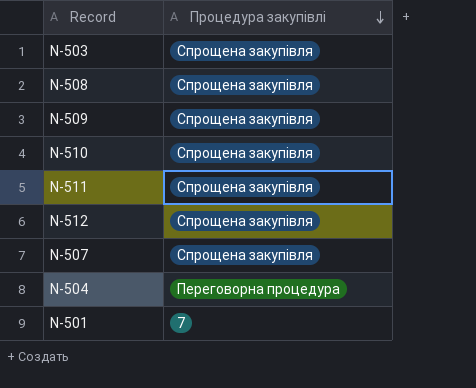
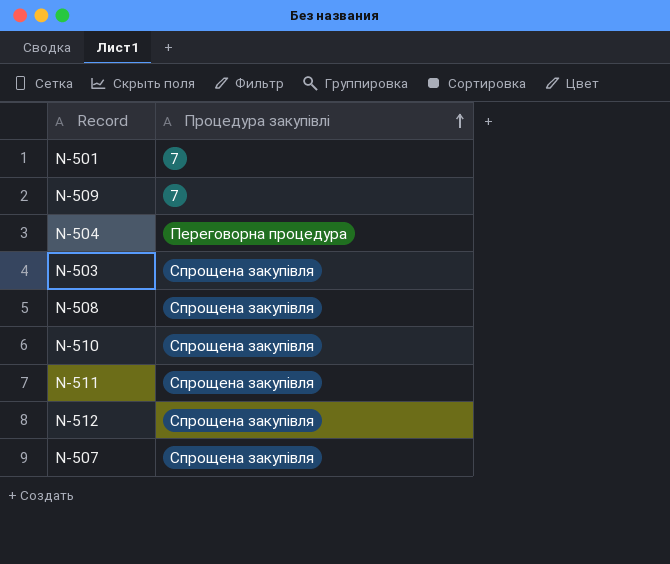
row order: Процедура закупівлі descending -> Процедура закупівлі ascending
N-509 | Процедура закупівлі: Спрощена закупівля -> 7

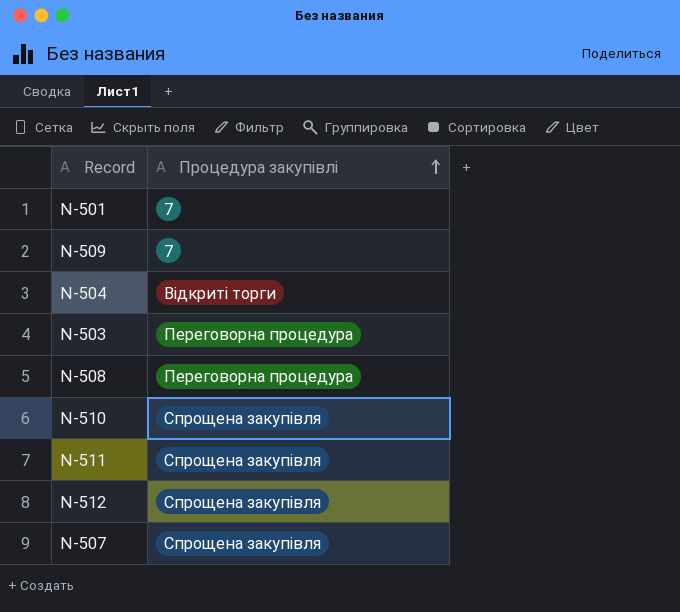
N-504 | Процедура закупівлі: Переговорна процедура -> Відкриті торги
N-503 | Процедура закупівлі: Спрощена закупівля -> Переговорна процедура
N-508 | Процедура закупівлі: Спрощена закупівля -> Переговорна процедура

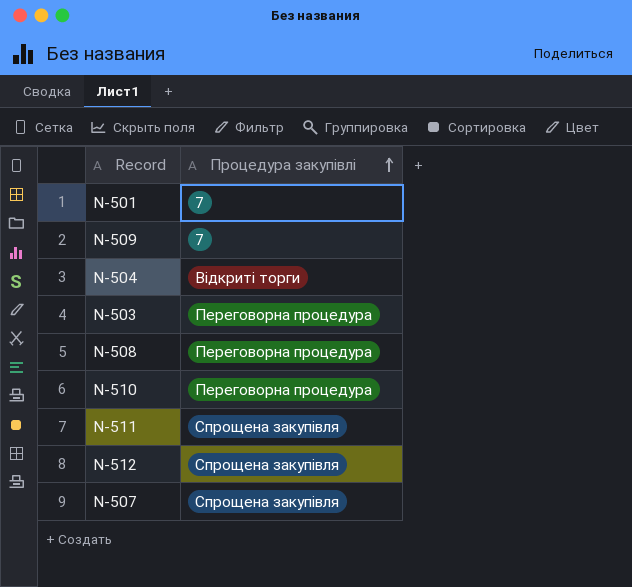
N-510 | Процедура закупівлі: Спрощена закупівля -> Переговорна процедура

